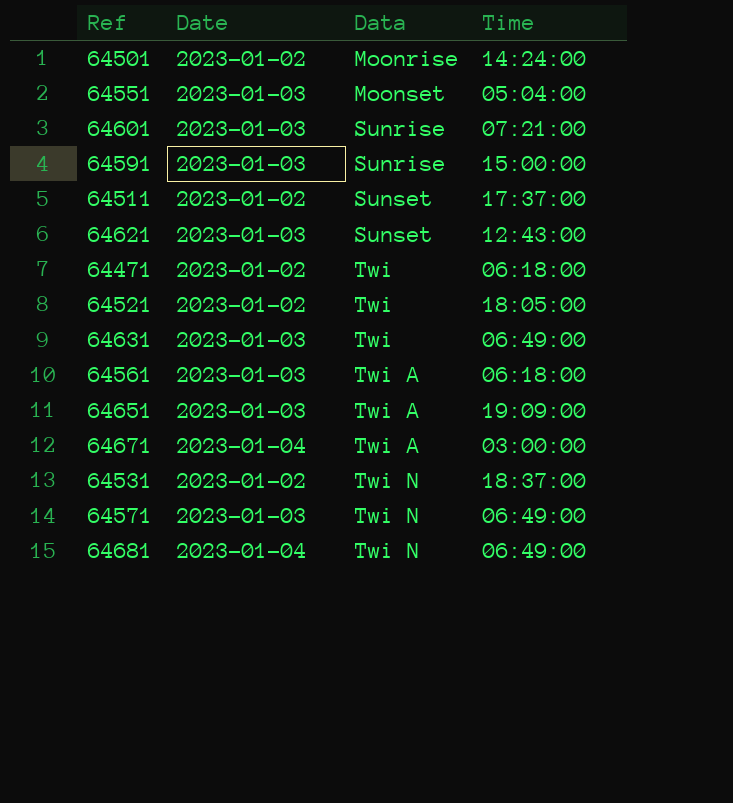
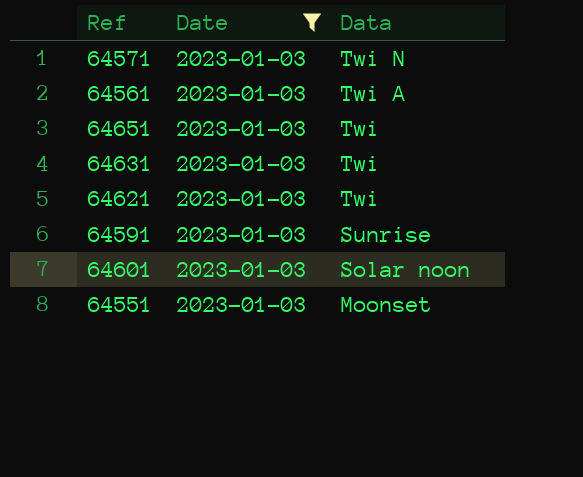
filter: none -> Date = 2023-01-03
row order: Data ascending -> Data descending
column Time | position: 4 -> none
64651 | Data: Twi A -> Twi
64621 | Data: Sunset -> Twi
64601 | Data: Sunrise -> Solar noon

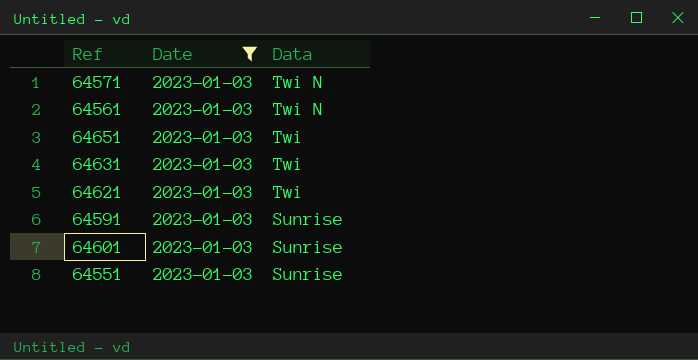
64561 | Data: Twi A -> Twi N
64601 | Data: Solar noon -> Sunrise
64551 | Data: Moonset -> Sunrise

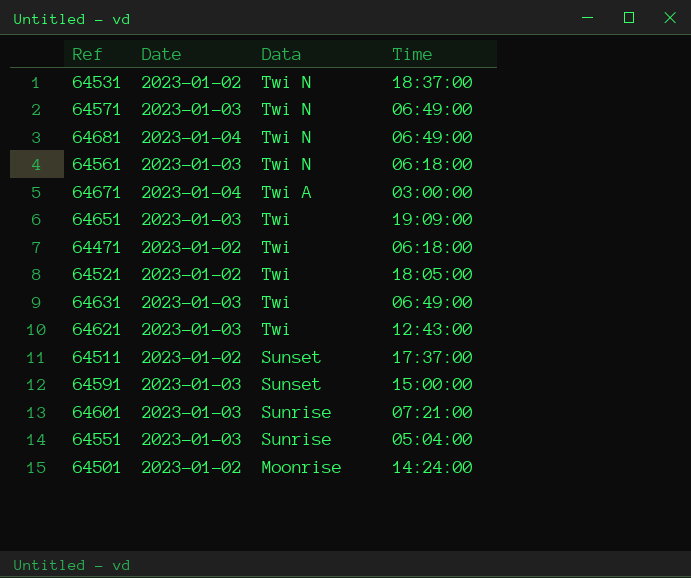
filter: Date = 2023-01-03 -> none
column Time | position: none -> 4
64591 | Data: Sunrise -> Sunset

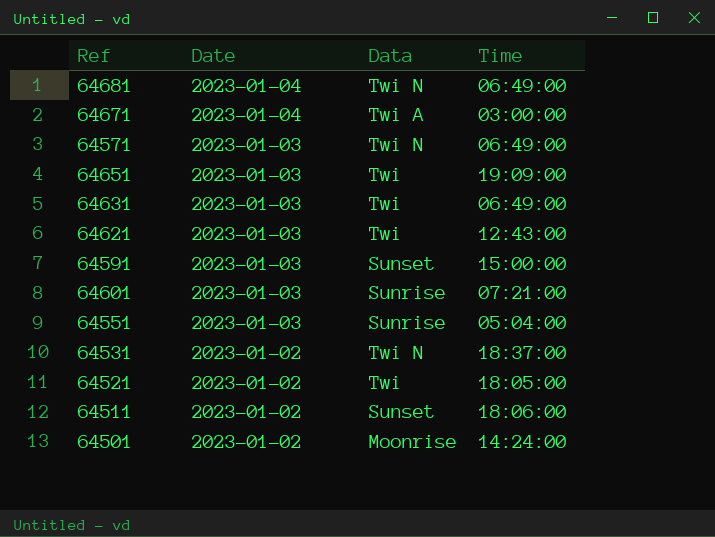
row order: Data descending -> Date descending
row 64561: 2023-01-03 | Twi N | 06:18:00 -> none
row 64471: 2023-01-02 | Twi | 06:18:00 -> none
64511 | Time: 17:37:00 -> 18:06:00

